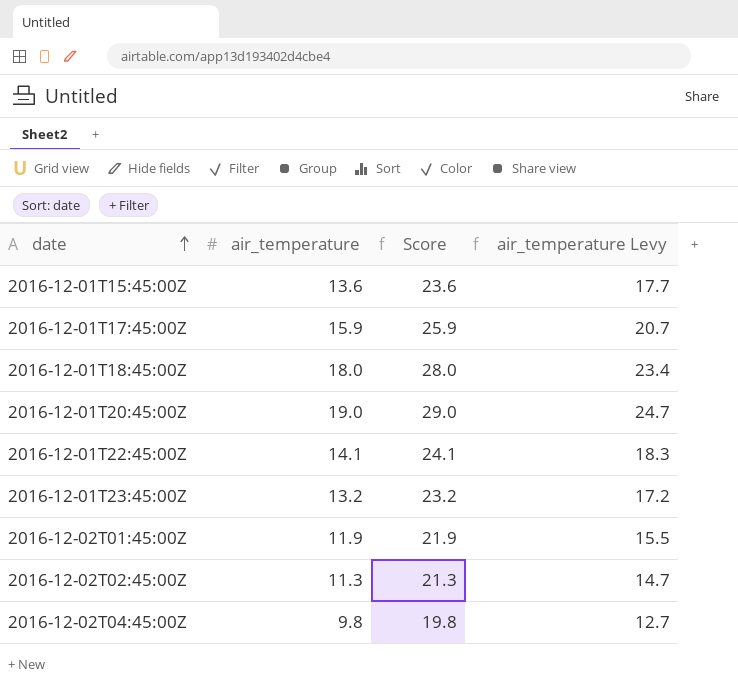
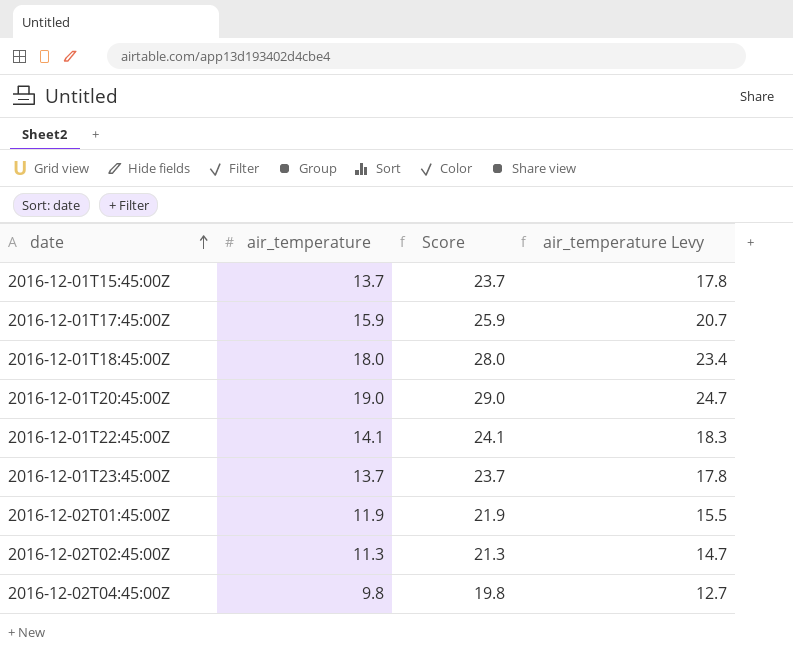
2016-12-01T15:45:00Z | air_temperature: 13.6 -> 13.7
2016-12-01T15:45:00Z | Score: 23.6 -> 23.7
2016-12-01T15:45:00Z | air_temperature Levy: 17.7 -> 17.8
2016-12-01T23:45:00Z | air_temperature: 13.2 -> 13.7
2016-12-01T23:45:00Z | Score: 23.2 -> 23.7
2016-12-01T23:45:00Z | air_temperature Levy: 17.2 -> 17.8

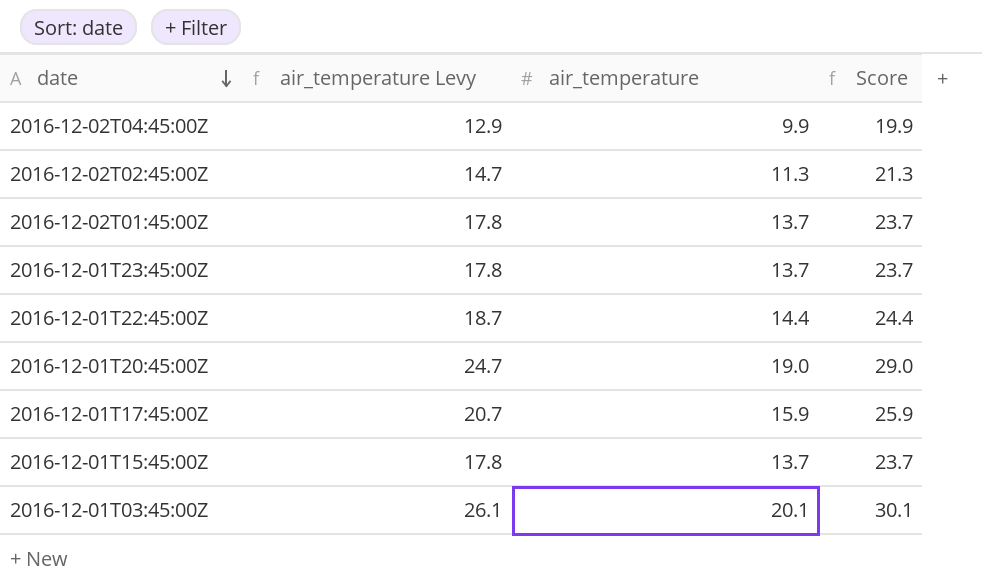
row order: date ascending -> date descending
column air_temperature Levy | position: 4 -> 2
row 2016-12-01T18:45:00Z: 18.0 | 28.0 | 23.4 -> none
2016-12-02T04:45:00Z | air_temperature Levy: 12.7 -> 12.9
2016-12-02T04:45:00Z | air_temperature: 9.8 -> 9.9
2016-12-02T04:45:00Z | Score: 19.8 -> 19.9
2016-12-02T01:45:00Z | air_temperature Levy: 15.5 -> 17.8
2016-12-02T01:45:00Z | air_temperature: 11.9 -> 13.7
2016-12-02T01:45:00Z | Score: 21.9 -> 23.7
2016-12-01T22:45:00Z | air_temperature Levy: 18.3 -> 18.7
2016-12-01T22:45:00Z | air_temperature: 14.1 -> 14.4
2016-12-01T22:45:00Z | Score: 24.1 -> 24.4
row 2016-12-01T03:45:00Z: none -> 26.1 | 20.1 | 30.1

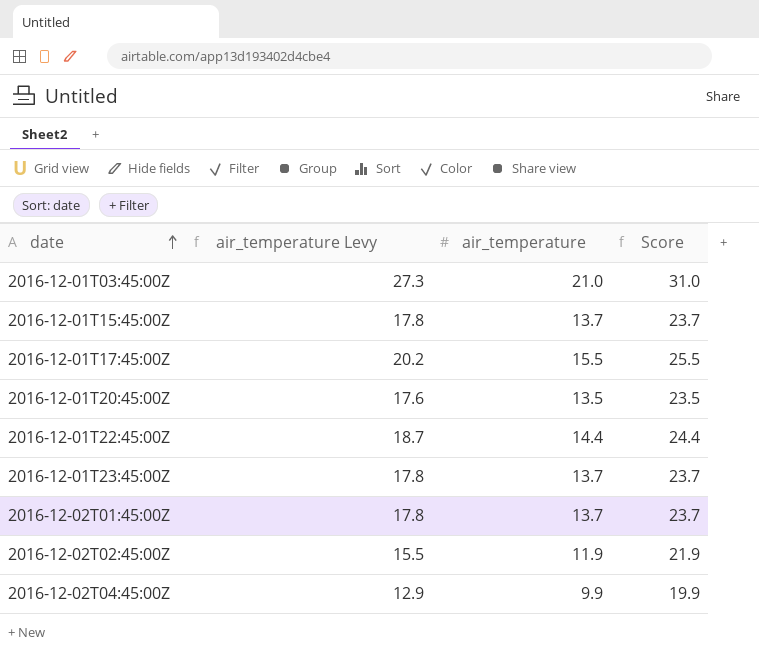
row order: date descending -> date ascending
2016-12-01T03:45:00Z | air_temperature Levy: 26.1 -> 27.3
2016-12-01T03:45:00Z | air_temperature: 20.1 -> 21.0
2016-12-01T03:45:00Z | Score: 30.1 -> 31.0
2016-12-01T17:45:00Z | air_temperature Levy: 20.7 -> 20.2
2016-12-01T17:45:00Z | air_temperature: 15.9 -> 15.5
2016-12-01T17:45:00Z | Score: 25.9 -> 25.5
2016-12-01T20:45:00Z | air_temperature Levy: 24.7 -> 17.6
2016-12-01T20:45:00Z | air_temperature: 19.0 -> 13.5
2016-12-01T20:45:00Z | Score: 29.0 -> 23.5
2016-12-02T02:45:00Z | air_temperature Levy: 14.7 -> 15.5
2016-12-02T02:45:00Z | air_temperature: 11.3 -> 11.9
2016-12-02T02:45:00Z | Score: 21.3 -> 21.9

